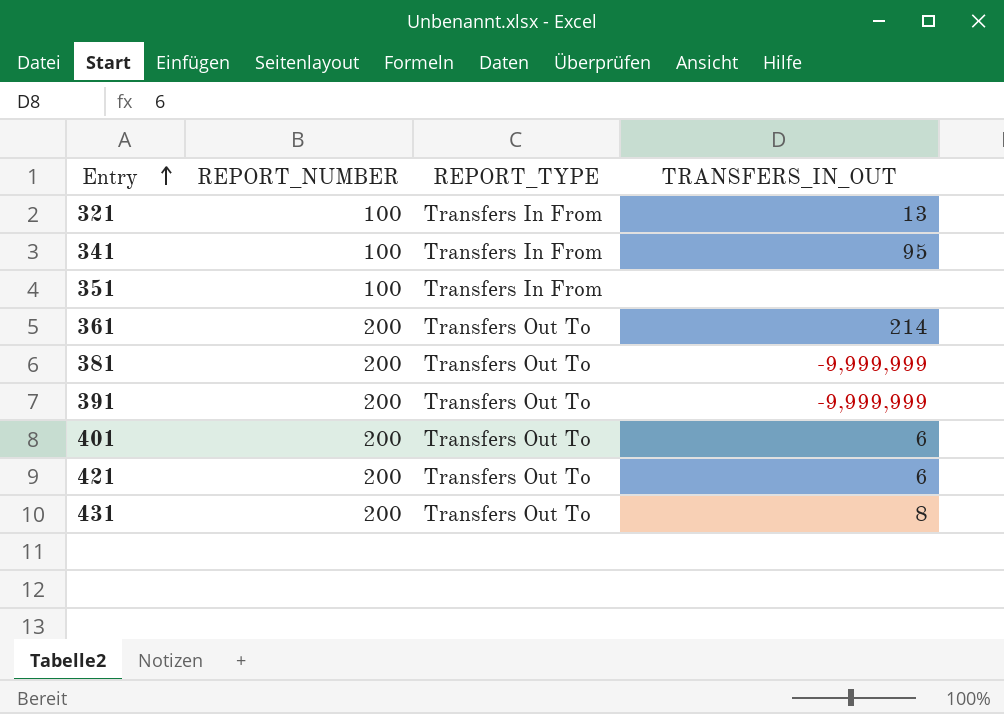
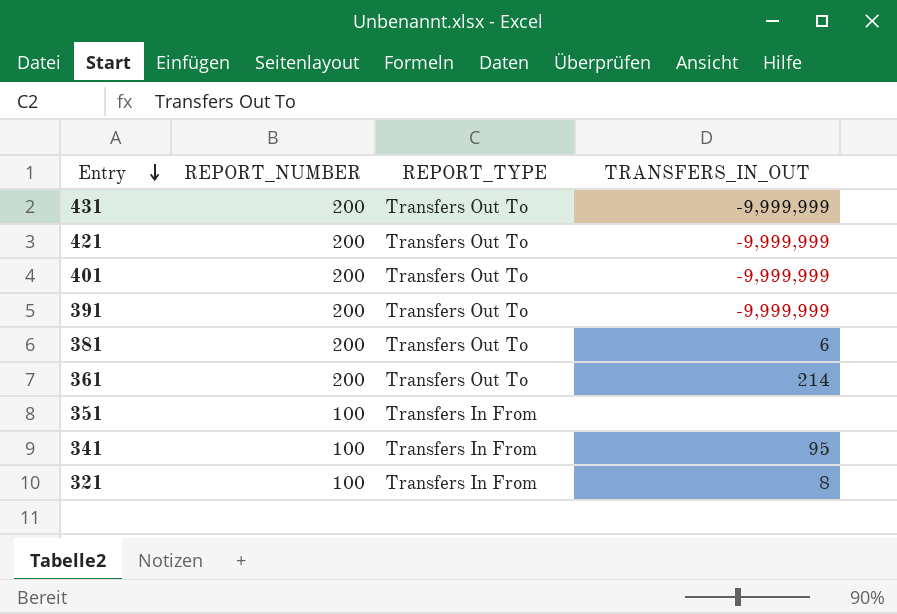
row order: Entry ascending -> Entry descending
431 | TRANSFERS_IN_OUT: 8 -> -9,999,999
421 | TRANSFERS_IN_OUT: 6 -> -9,999,999
401 | TRANSFERS_IN_OUT: 6 -> -9,999,999
381 | TRANSFERS_IN_OUT: -9,999,999 -> 6
321 | TRANSFERS_IN_OUT: 13 -> 8

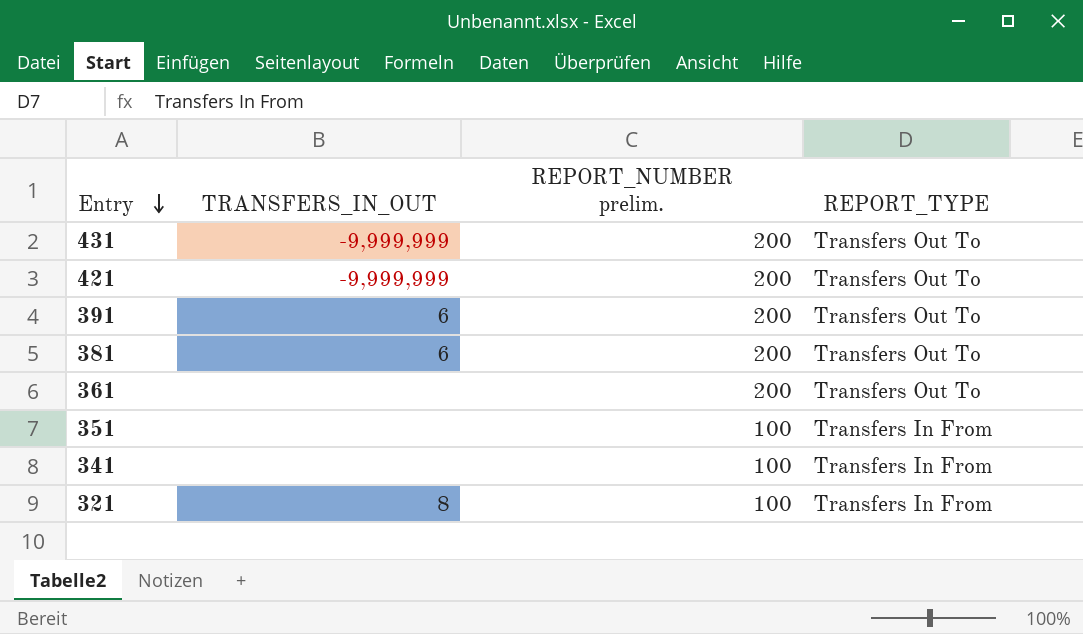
column TRANSFERS_IN_OUT | position: 4 -> 2
column name: REPORT_NUMBER -> REPORT_NUMBER prelim.
row 401: 200 | Transfers Out To | -9,999,999 -> none
391 | TRANSFERS_IN_OUT: -9,999,999 -> 6
361 | TRANSFERS_IN_OUT: 214 -> none
341 | TRANSFERS_IN_OUT: 95 -> none

